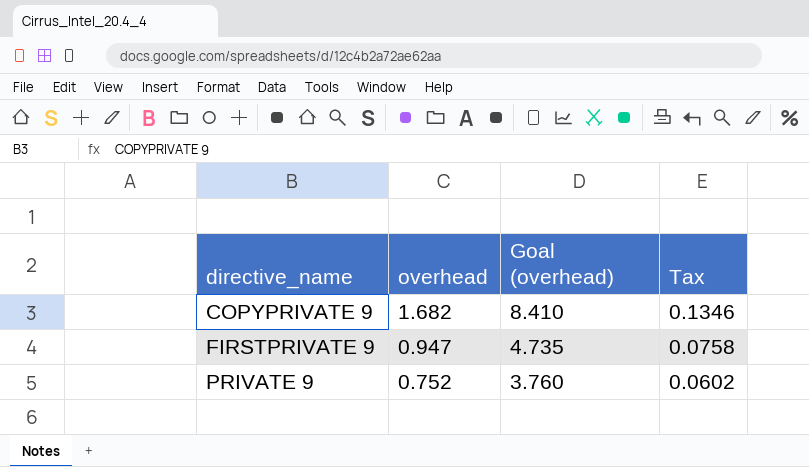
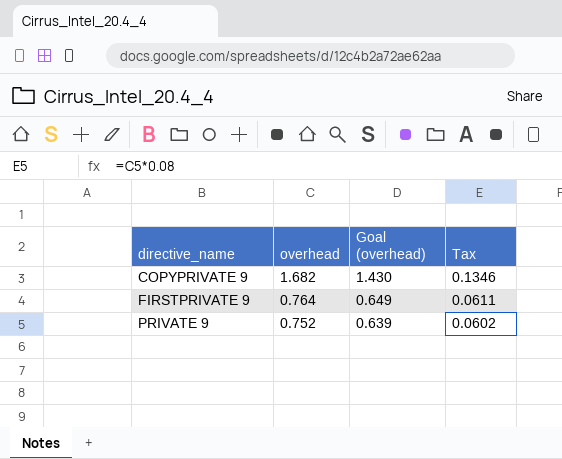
column Goal (overhead) | formula: [overhead] * 5 -> [overhead] * 0.85
FIRSTPRIVATE 9 | overhead: 0.947 -> 0.764
FIRSTPRIVATE 9 | Tax: 0.0758 -> 0.0611

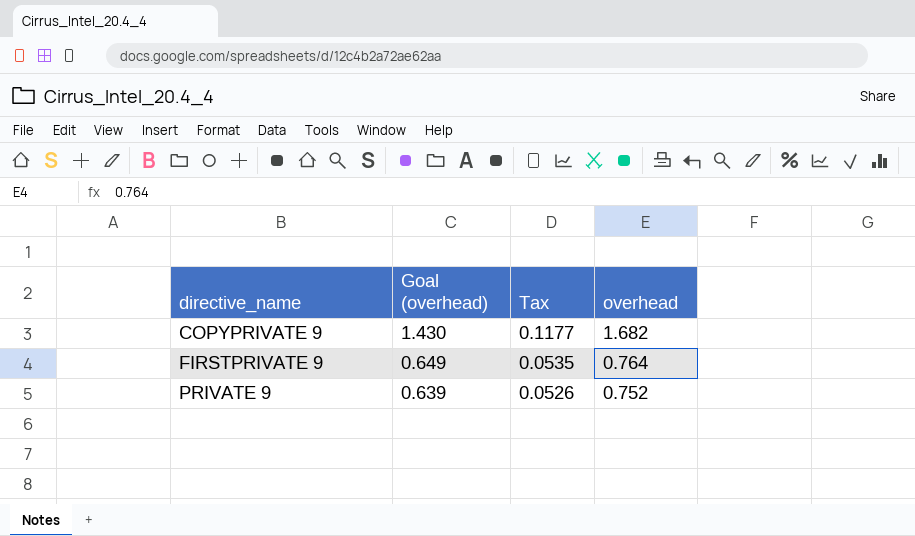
column Tax | formula: [overhead] * 0.08 -> [overhead] * 0.07
column overhead | position: 2 -> 4

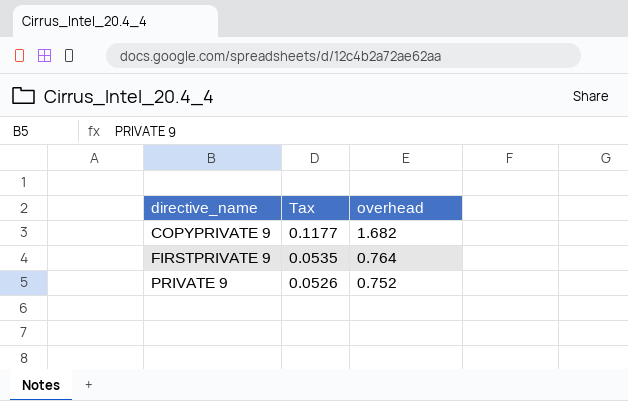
column Goal (overhead) | formula: [overhead] * 0.85 -> none

